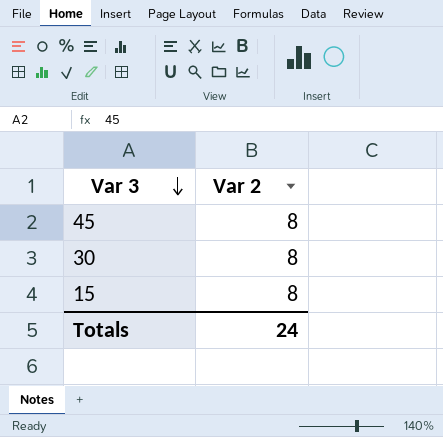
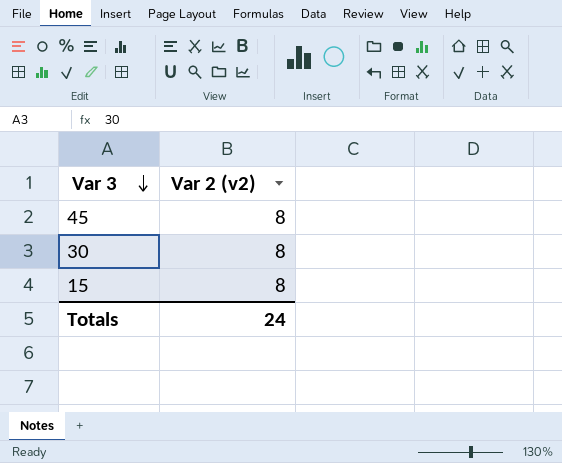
column name: Var 2 -> Var 2 (v2)

